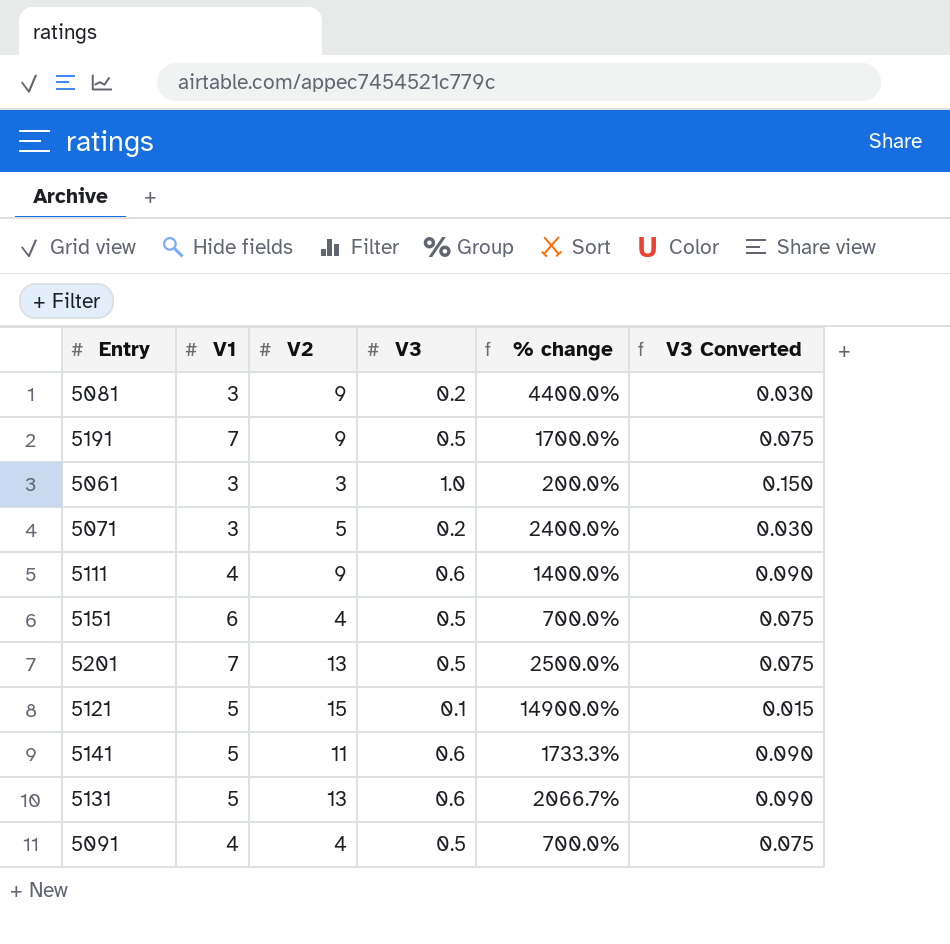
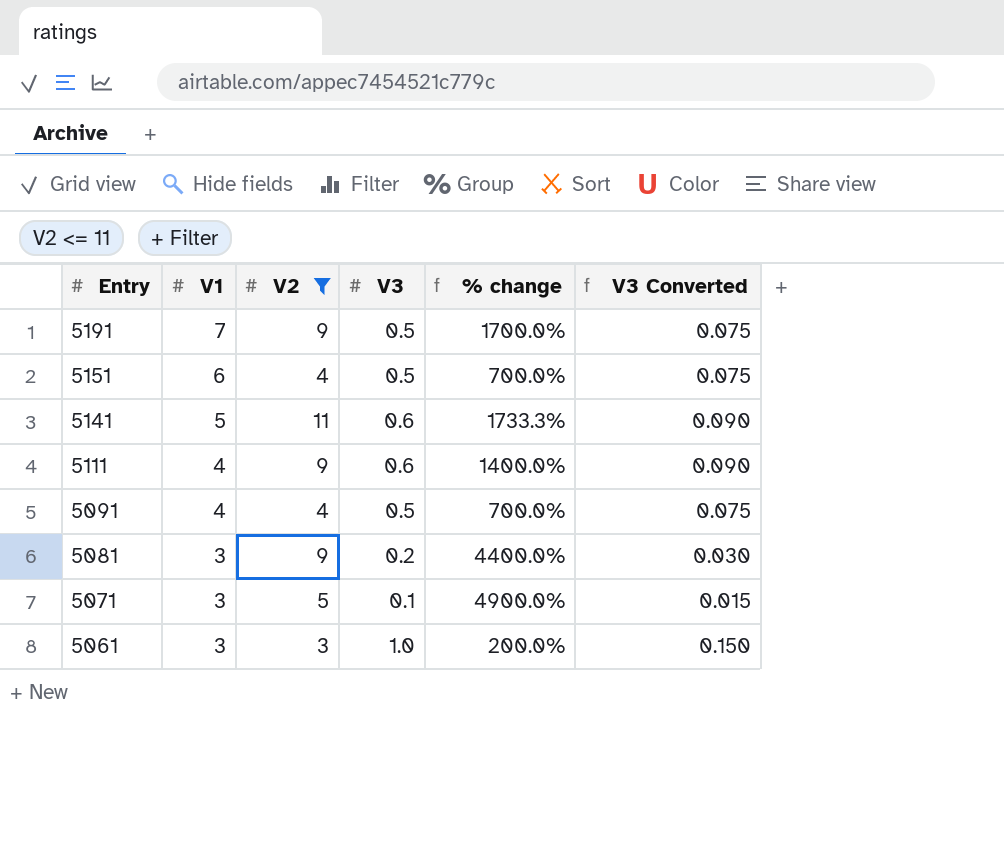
filter: none -> V2 <= 11
row order: none -> Entry descending
5071 | V3: 0.2 -> 0.1
5071 | % change: 2400.0% -> 4900.0%
5071 | V3 Converted: 0.030 -> 0.015

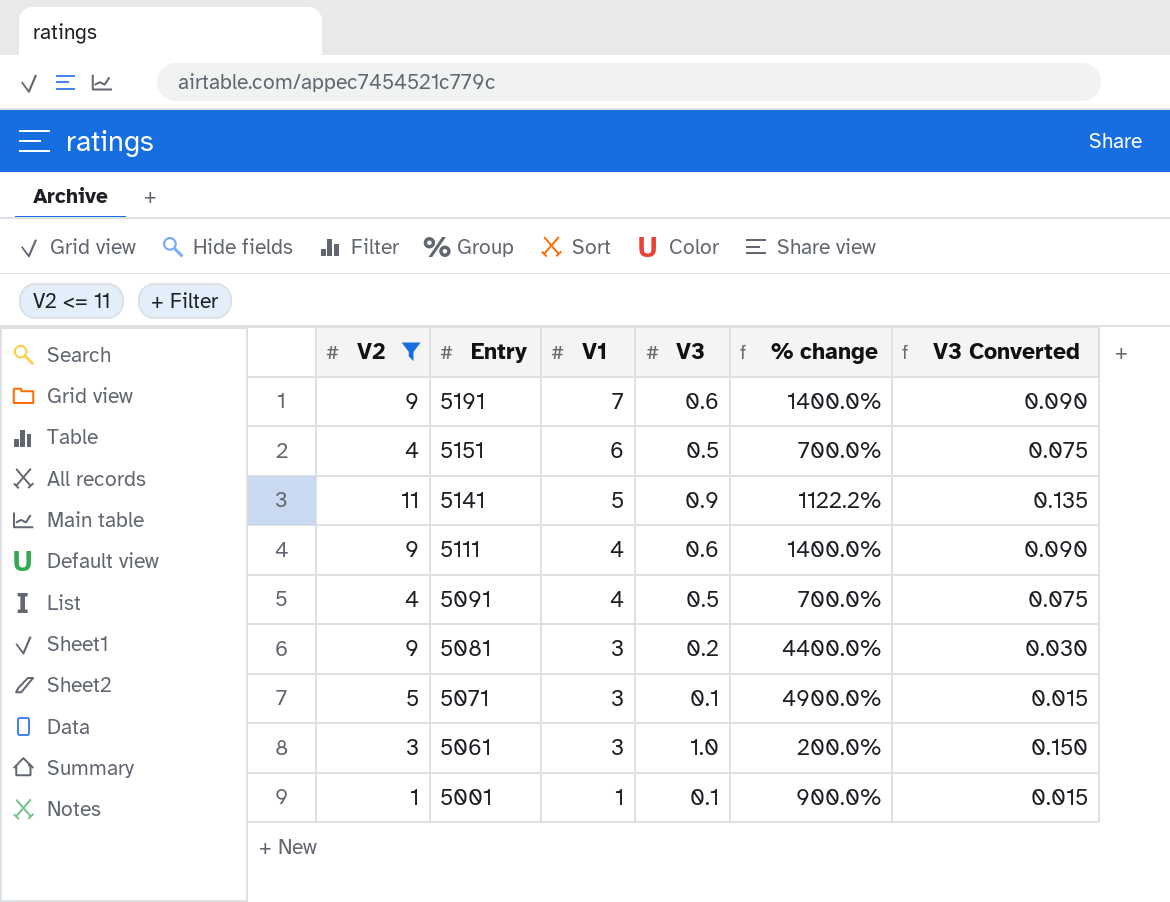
column V2 | position: 3 -> 1
5191 | V3: 0.5 -> 0.6
5191 | % change: 1700.0% -> 1400.0%
5191 | V3 Converted: 0.075 -> 0.090
5141 | V3: 0.6 -> 0.9
5141 | % change: 1733.3% -> 1122.2%
5141 | V3 Converted: 0.090 -> 0.135
row 5001: none -> 1 | 1 | 0.1 | 900.0% | 0.015

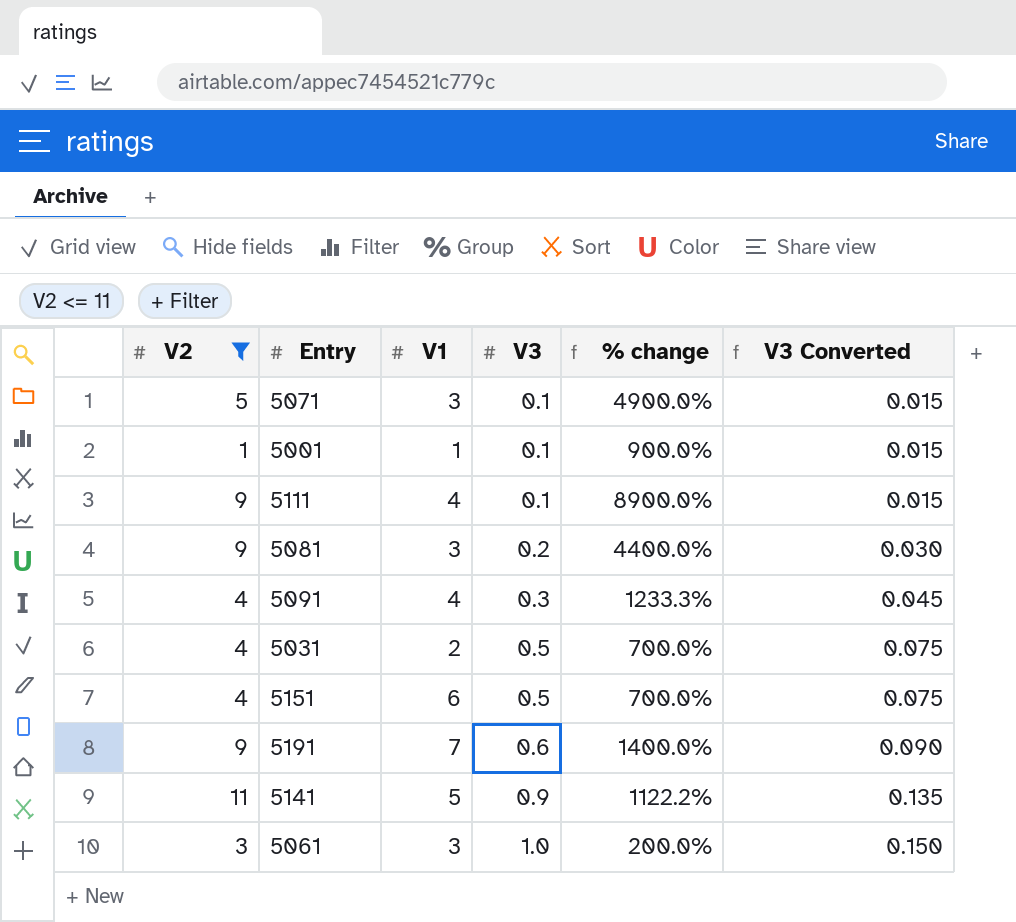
row order: Entry descending -> V3 ascending
5111 | V3: 0.6 -> 0.1
5111 | % change: 1400.0% -> 8900.0%
5111 | V3 Converted: 0.090 -> 0.015
5091 | V3: 0.5 -> 0.3
5091 | % change: 700.0% -> 1233.3%
5091 | V3 Converted: 0.075 -> 0.045
row 5031: none -> 4 | 2 | 0.5 | 700.0% | 0.075

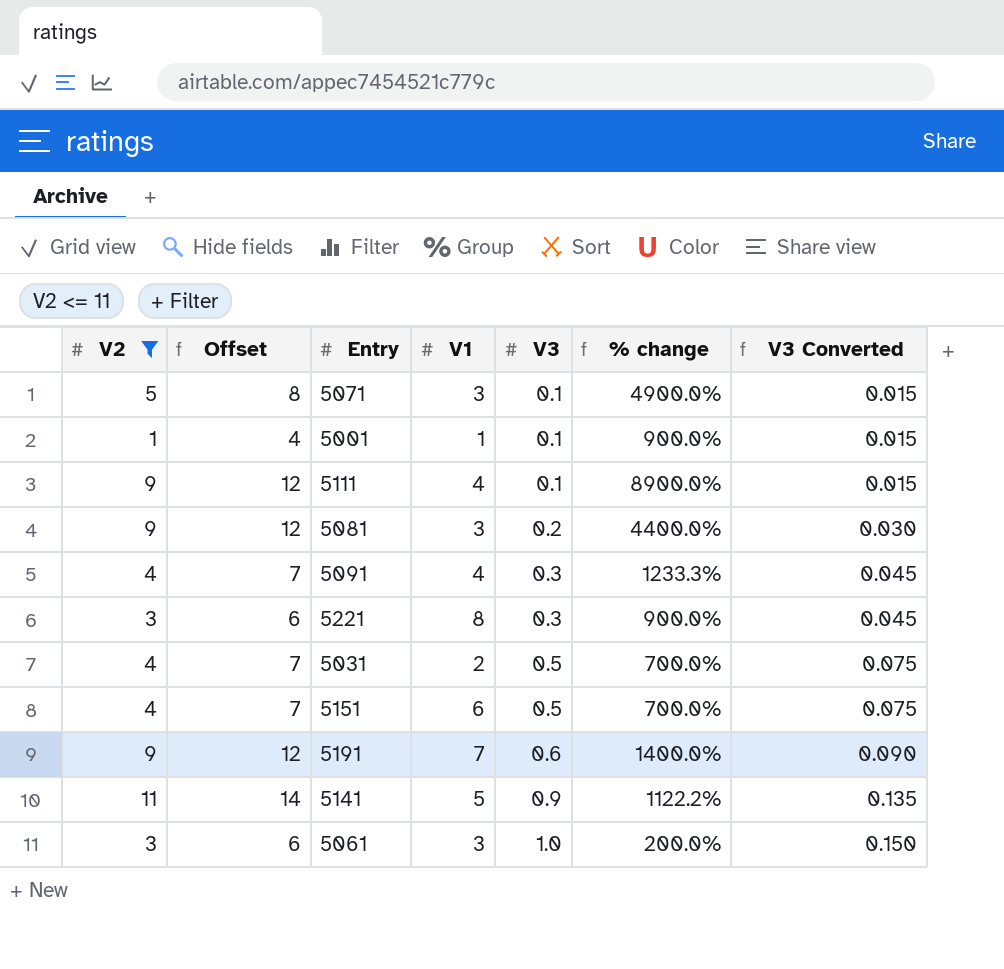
column Offset | formula: none -> [V2] + 3
row 5221: none -> 3 | 6 | 8 | 0.3 | 900.0% | 0.045

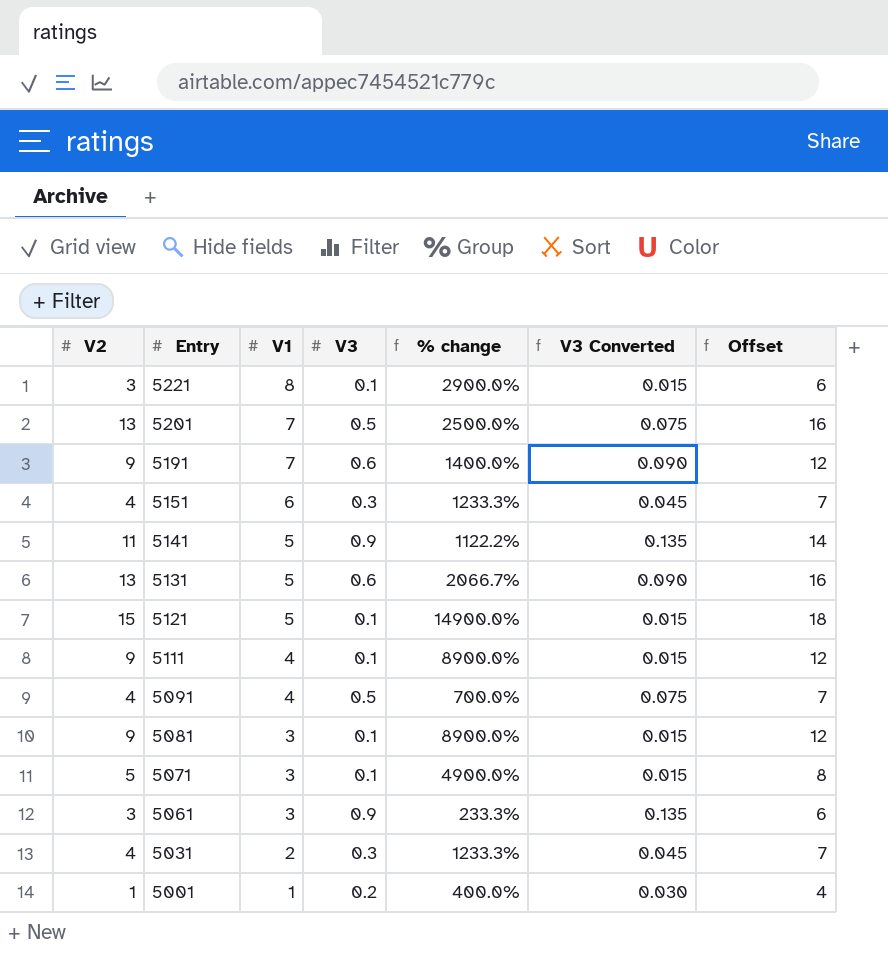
filter: V2 <= 11 -> none
row order: V3 ascending -> Entry descending
column Offset | position: 2 -> 7
5221 | V3: 0.3 -> 0.1
5221 | % change: 900.0% -> 2900.0%
5221 | V3 Converted: 0.045 -> 0.015
5151 | V3: 0.5 -> 0.3
5151 | % change: 700.0% -> 1233.3%
5151 | V3 Converted: 0.075 -> 0.045
5091 | V3: 0.3 -> 0.5
5091 | % change: 1233.3% -> 700.0%
5091 | V3 Converted: 0.045 -> 0.075
5081 | V3: 0.2 -> 0.1
5081 | % change: 4400.0% -> 8900.0%
5081 | V3 Converted: 0.030 -> 0.015
5061 | V3: 1.0 -> 0.9
5061 | % change: 200.0% -> 233.3%
5061 | V3 Converted: 0.150 -> 0.135
5031 | V3: 0.5 -> 0.3
5031 | % change: 700.0% -> 1233.3%
5031 | V3 Converted: 0.075 -> 0.045
5001 | V3: 0.1 -> 0.2
5001 | % change: 900.0% -> 400.0%
5001 | V3 Converted: 0.015 -> 0.030

